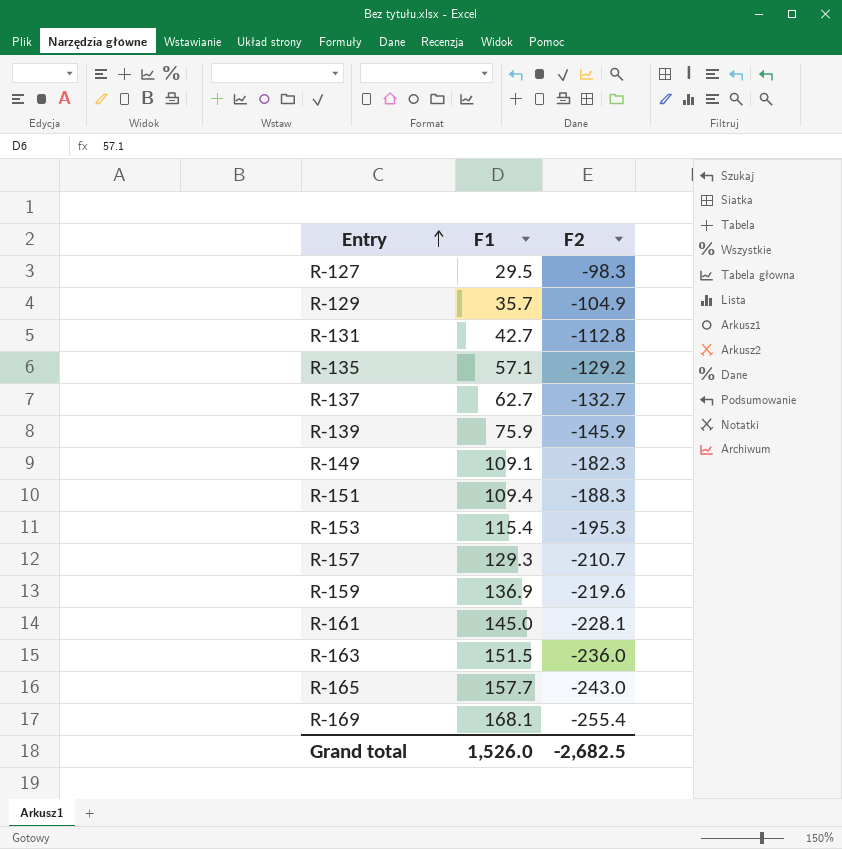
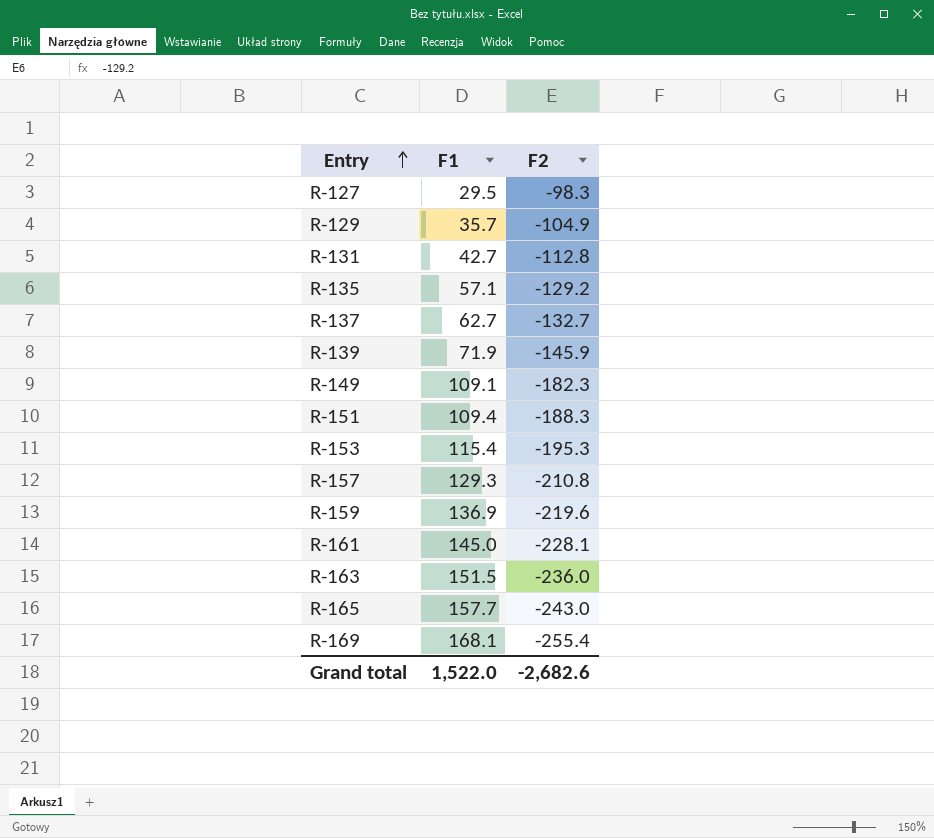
R-139 | F1: 75.9 -> 71.9
R-157 | F2: -210.7 -> -210.8
Grand total | F1: 1,526.0 -> 1,522.0
Grand total | F2: -2,682.5 -> -2,682.6

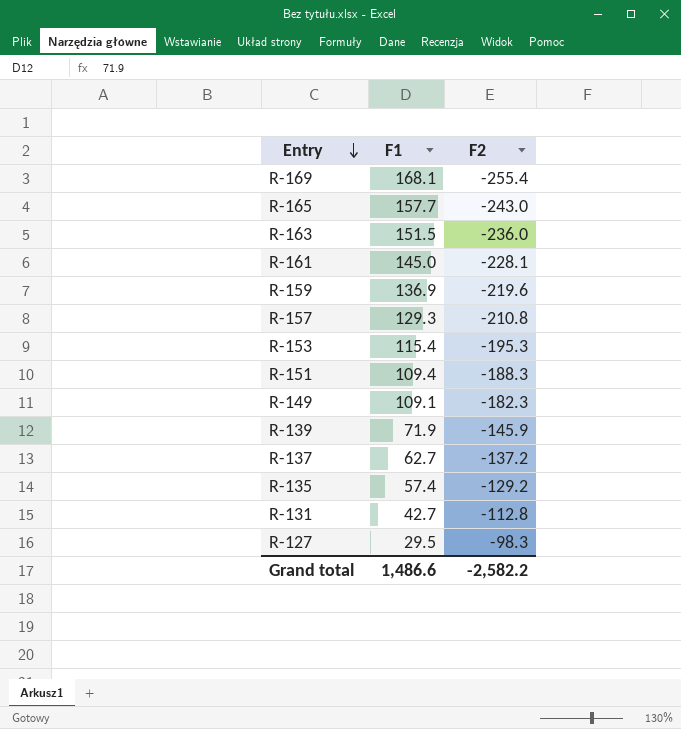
row order: Entry ascending -> Entry descending
row R-129: 35.7 | -104.9 -> none
R-137 | F2: -132.7 -> -137.2
R-135 | F1: 57.1 -> 57.4
Grand total | F1: 1,522.0 -> 1,486.6
Grand total | F2: -2,682.6 -> -2,582.2

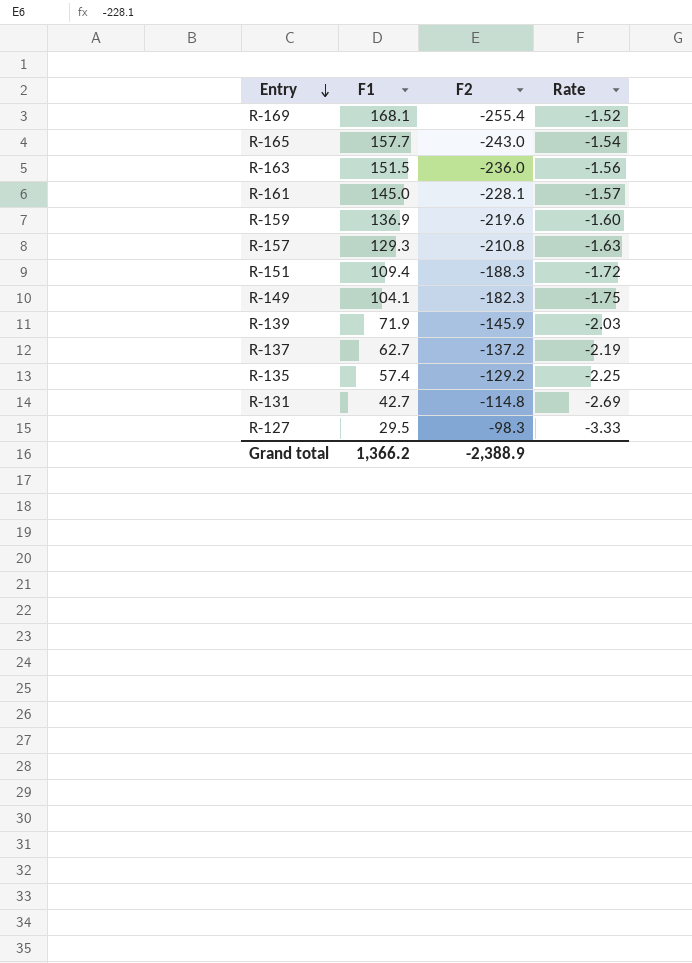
column Rate | formula: none -> [F2] / [F1]
row R-153: 115.4 | -195.3 -> none
R-149 | F1: 109.1 -> 104.1
R-131 | F2: -112.8 -> -114.8
Grand total | F1: 1,486.6 -> 1,366.2
Grand total | F2: -2,582.2 -> -2,388.9

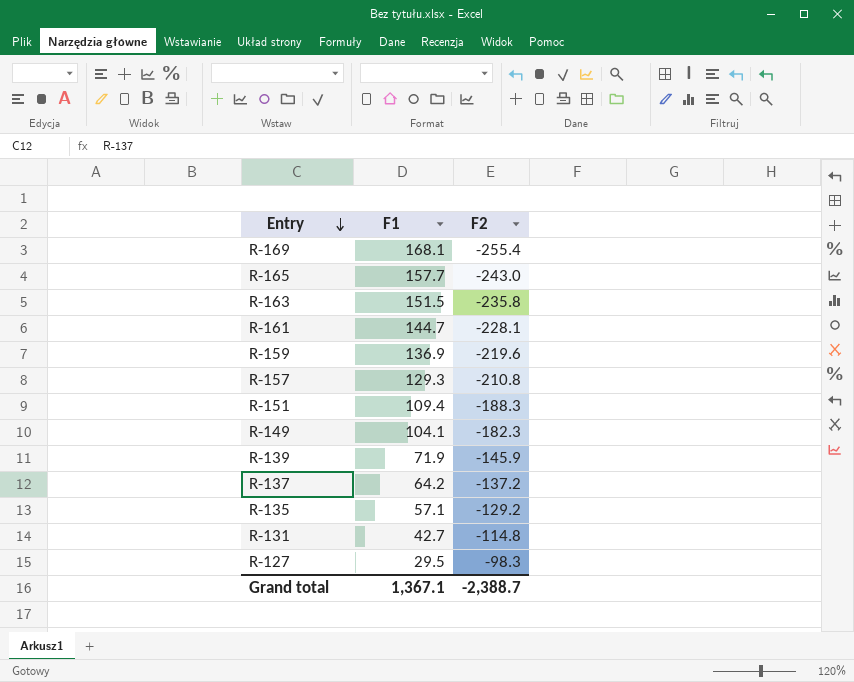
column Rate | formula: [F2] / [F1] -> none
R-163 | F2: -236.0 -> -235.8
R-161 | F1: 145.0 -> 144.7
R-137 | F1: 62.7 -> 64.2
R-135 | F1: 57.4 -> 57.1
Grand total | F1: 1,366.2 -> 1,367.1
Grand total | F2: -2,388.9 -> -2,388.7

